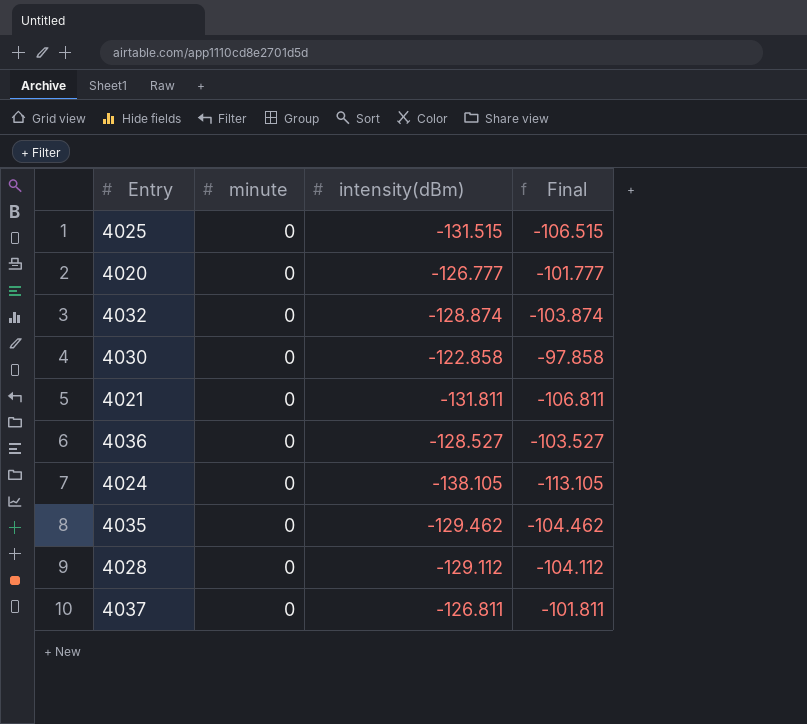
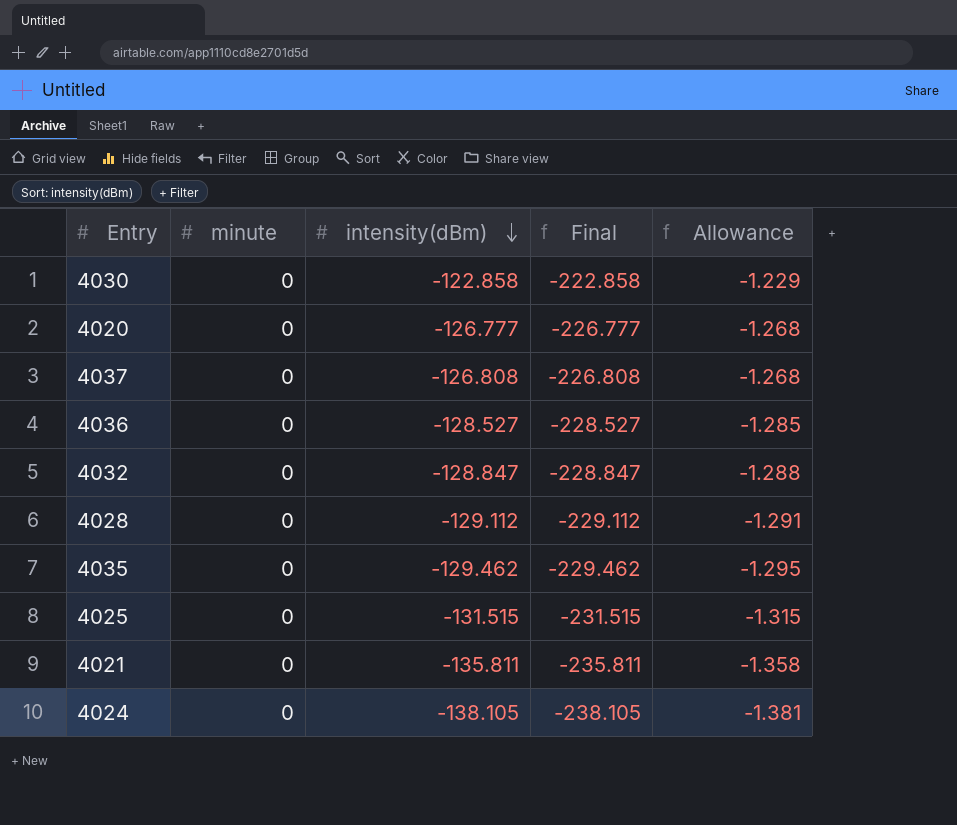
row order: none -> intensity(dBm) descending
column Final | formula: [intensity(dBm)] + 25 -> [intensity(dBm)] - 100
column Allowance | formula: none -> [intensity(dBm)] * 0.01
4037 | intensity(dBm): -126.811 -> -126.808
4032 | intensity(dBm): -128.874 -> -128.847
4021 | intensity(dBm): -131.811 -> -135.811

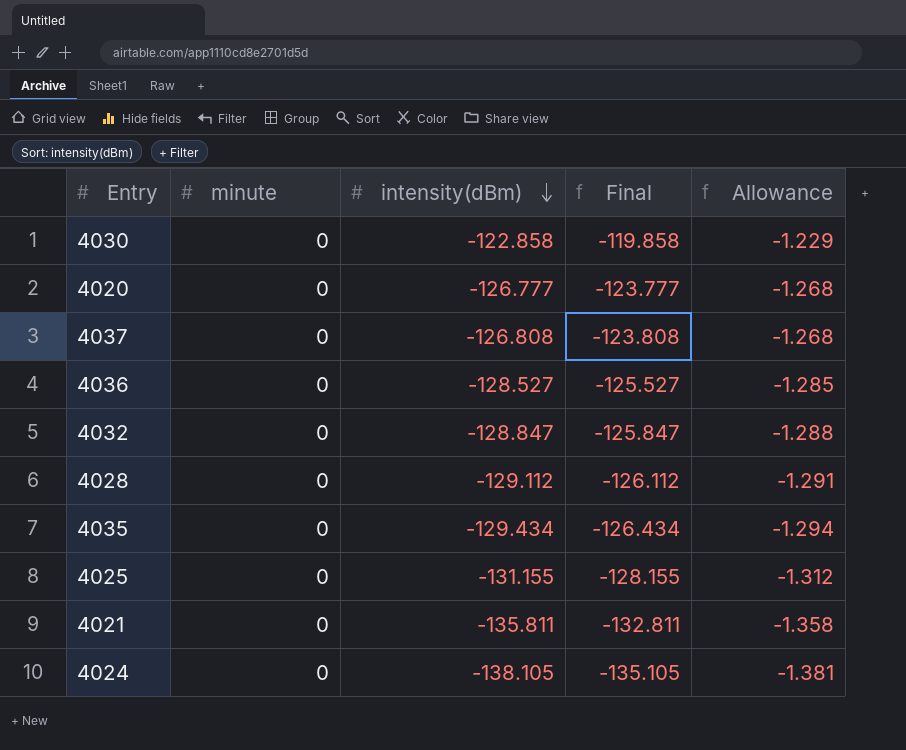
column Final | formula: [intensity(dBm)] - 100 -> [intensity(dBm)] + 3
4035 | intensity(dBm): -129.462 -> -129.434
4035 | Allowance: -1.295 -> -1.294
4025 | intensity(dBm): -131.515 -> -131.155
4025 | Allowance: -1.315 -> -1.312

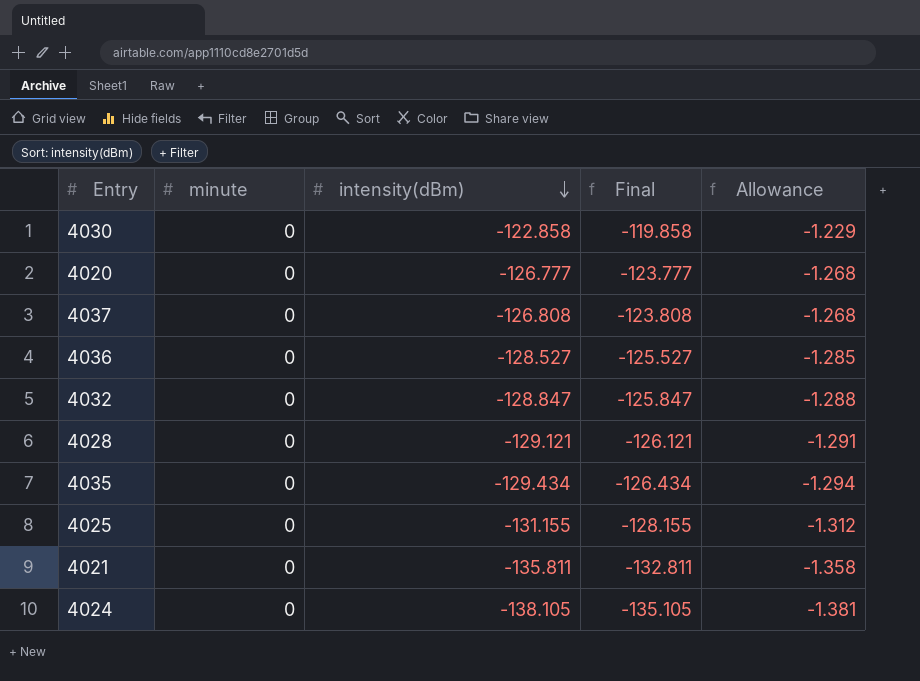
4028 | intensity(dBm): -129.112 -> -129.121
4028 | Final: -126.112 -> -126.121

